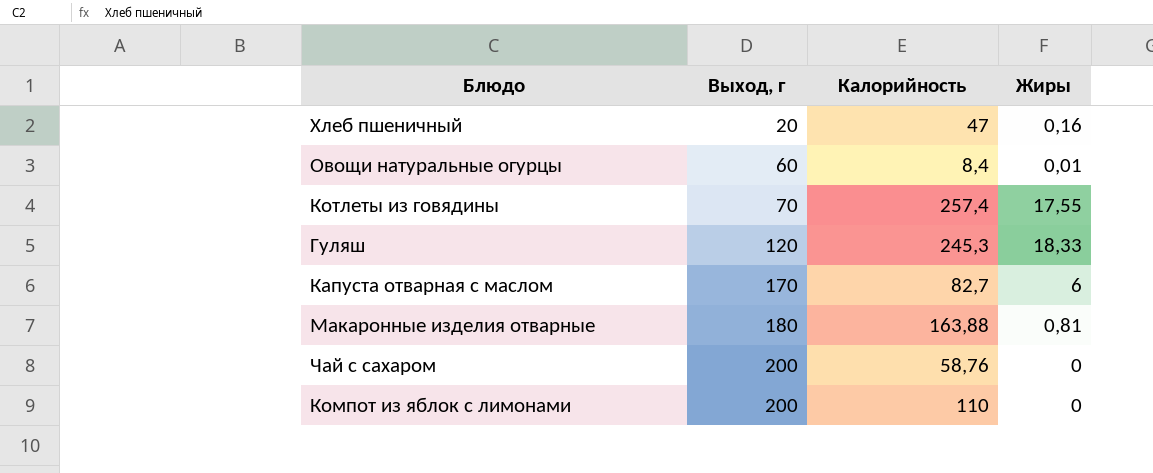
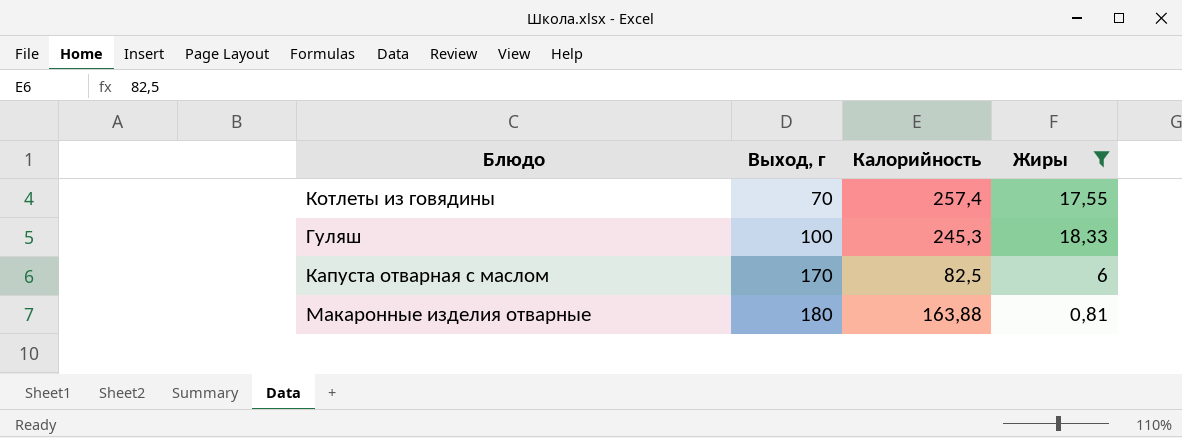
filter: none -> Жиры >= 0,81
Гуляш | Выход, г: 120 -> 100
Капуста отварная с маслом | Калорийность: 82,7 -> 82,5

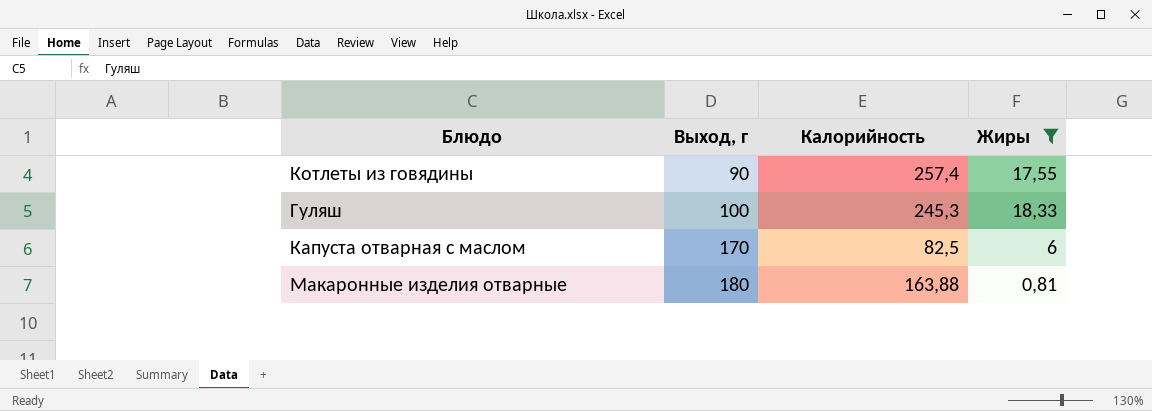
Котлеты из говядины | Выход, г: 70 -> 90

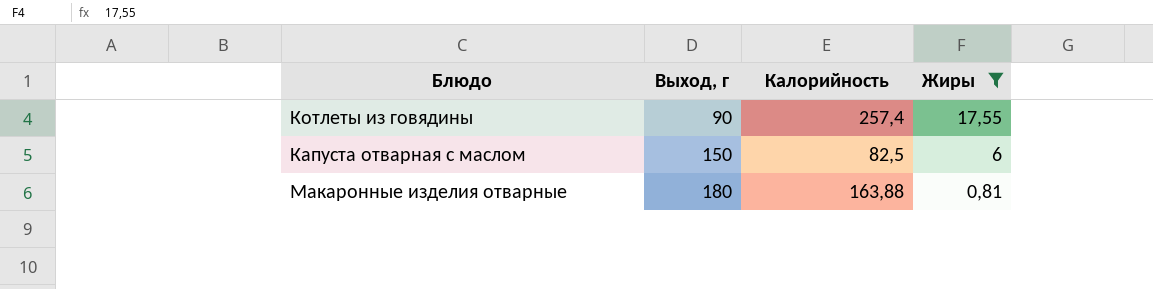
row Гуляш: 100 | 245,3 | 18,33 -> none
Капуста отварная с маслом | Выход, г: 170 -> 150

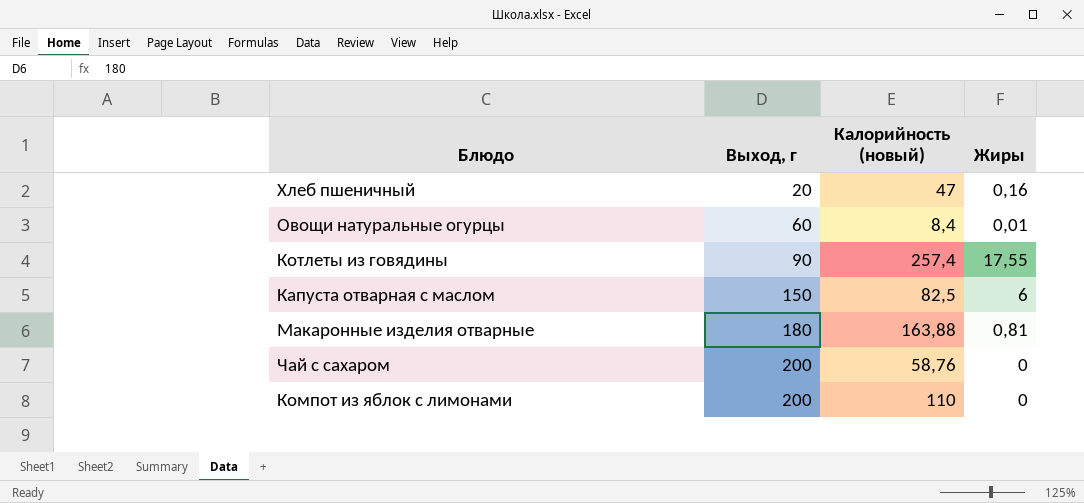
filter: Жиры >= 0,81 -> none
column name: Калорийность -> Калорийность (новый)

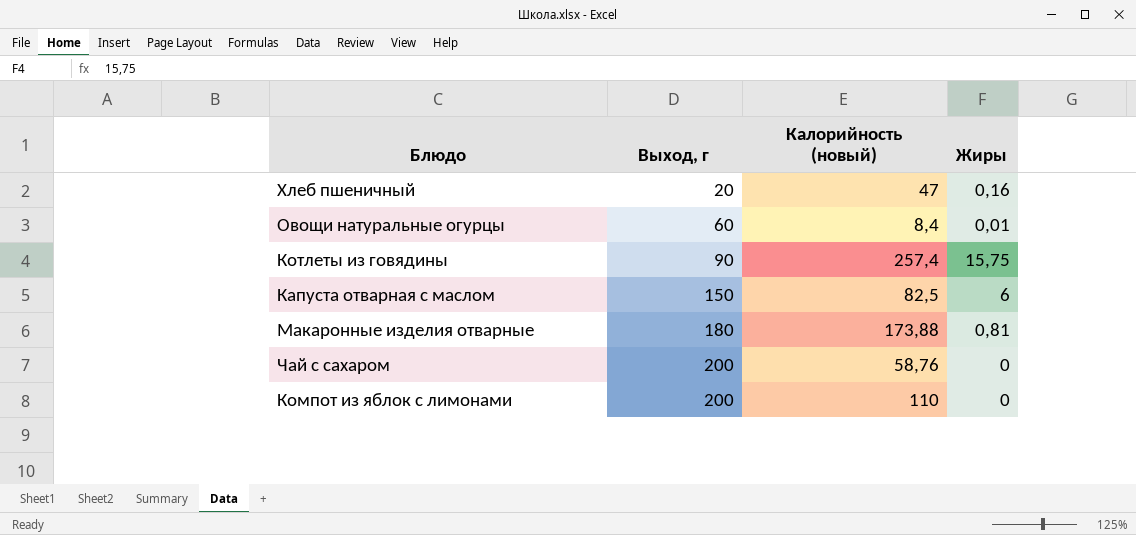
Котлеты из говядины | Жиры: 17,55 -> 15,75
Макаронные изделия отварные | Калорийность (новый): 163,88 -> 173,88

